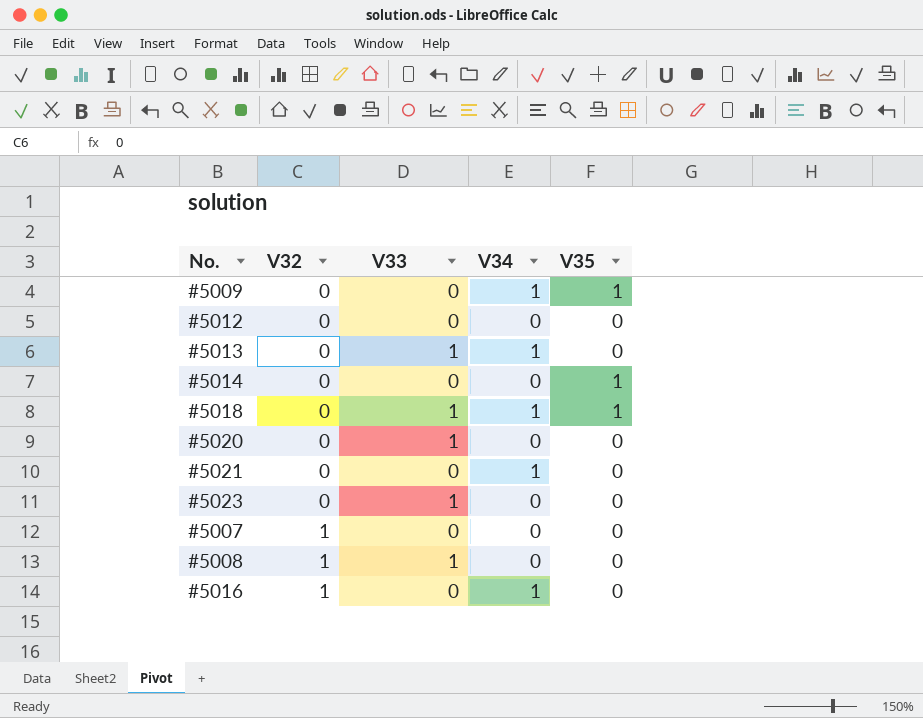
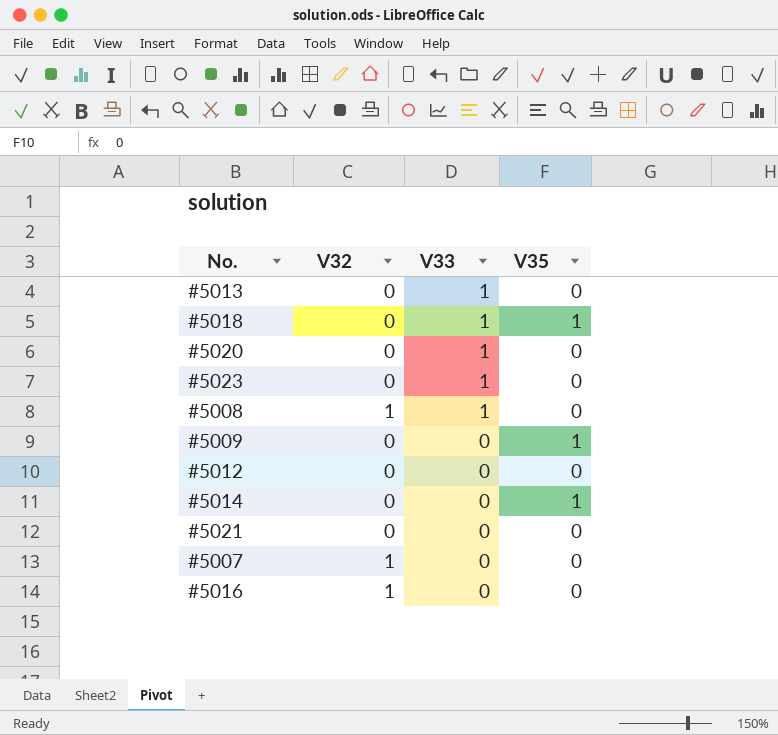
row order: V32 ascending -> V33 descending
column V34 | position: 4 -> none

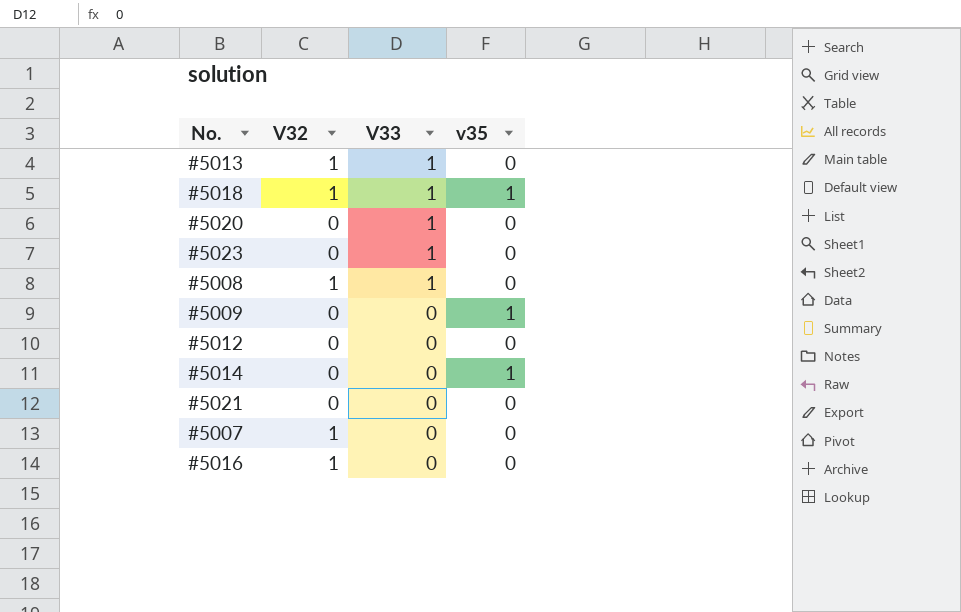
column name: V35 -> v35
#5013 | V32: 0 -> 1
#5018 | V32: 0 -> 1

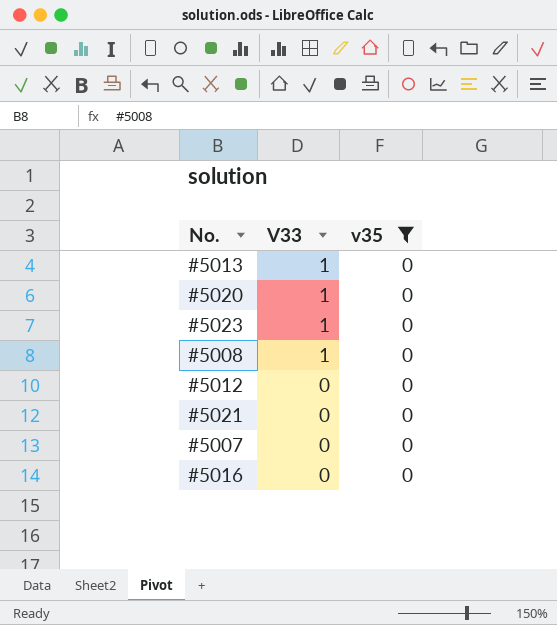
filter: none -> v35 = 0
column V32 | position: 2 -> none

